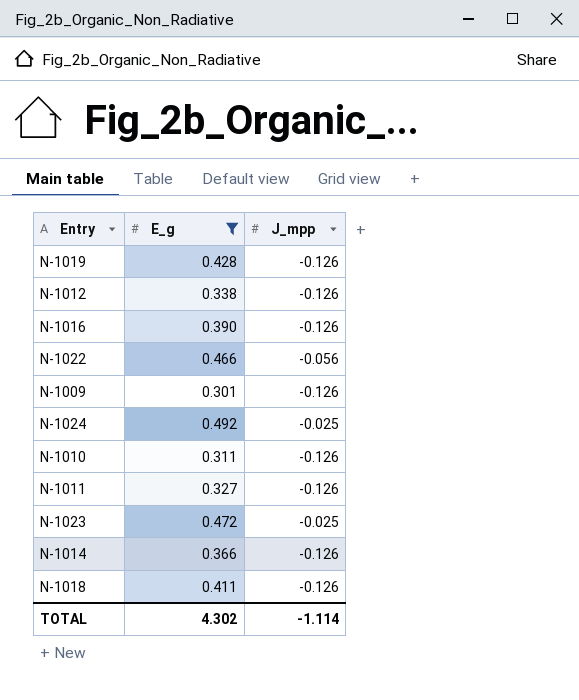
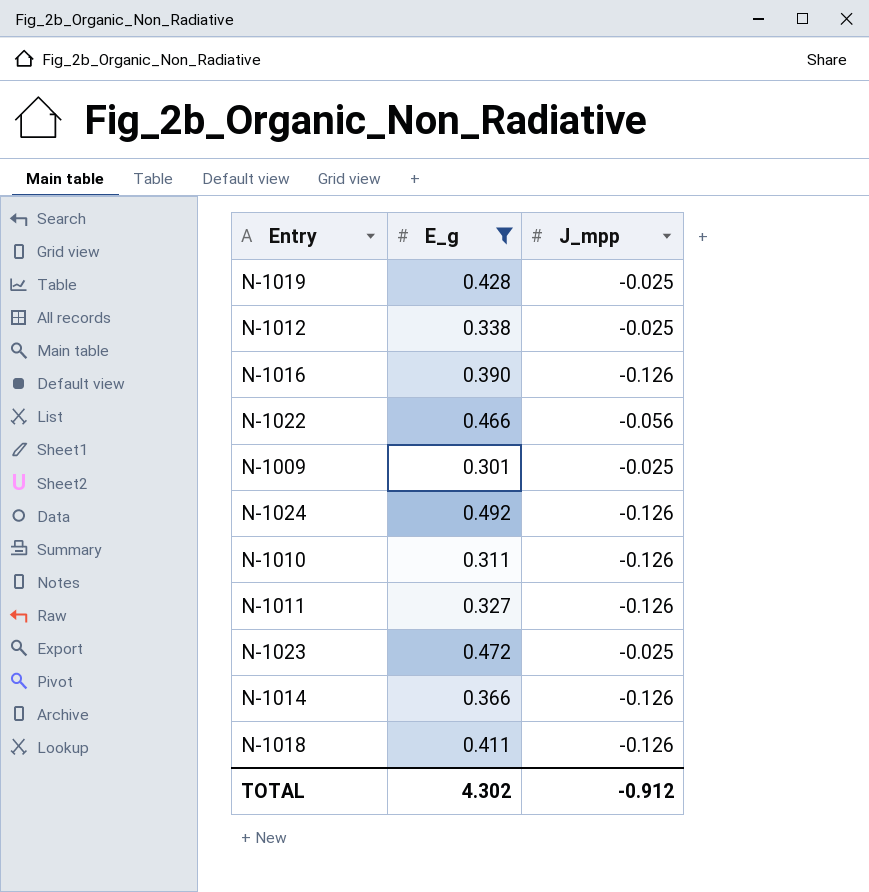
N-1019 | J_mpp: -0.126 -> -0.025
N-1012 | J_mpp: -0.126 -> -0.025
N-1009 | J_mpp: -0.126 -> -0.025
N-1024 | J_mpp: -0.025 -> -0.126
TOTAL | J_mpp: -1.114 -> -0.912

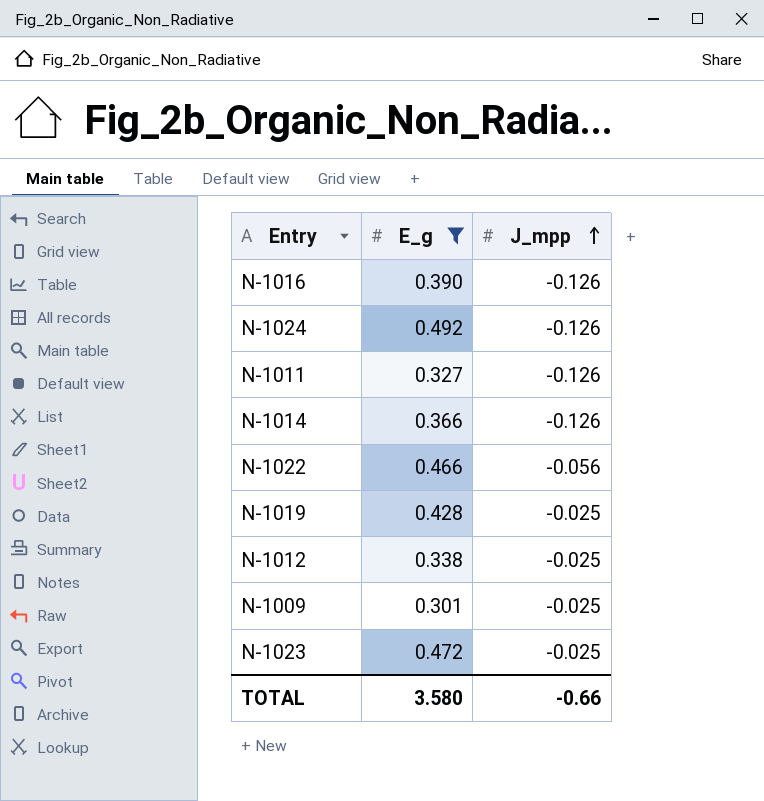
row order: none -> J_mpp ascending
row N-1010: 0.311 | -0.126 -> none
row N-1018: 0.411 | -0.126 -> none
TOTAL | E_g: 4.302 -> 3.580
TOTAL | J_mpp: -0.912 -> -0.66

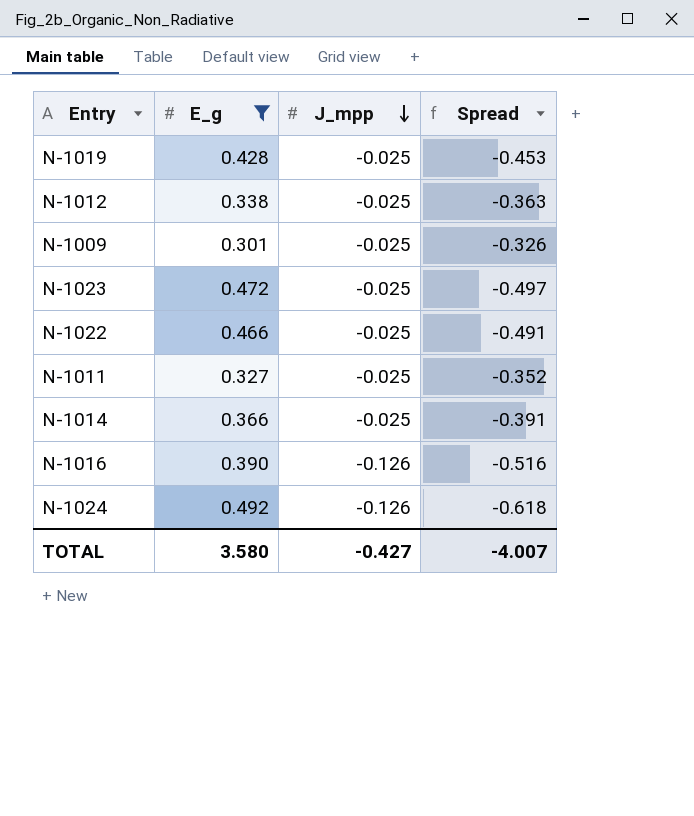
row order: J_mpp ascending -> J_mpp descending
column Spread | formula: none -> [J_mpp] - [E_g]
N-1022 | J_mpp: -0.056 -> -0.025
N-1011 | J_mpp: -0.126 -> -0.025
N-1014 | J_mpp: -0.126 -> -0.025
TOTAL | J_mpp: -0.66 -> -0.427

